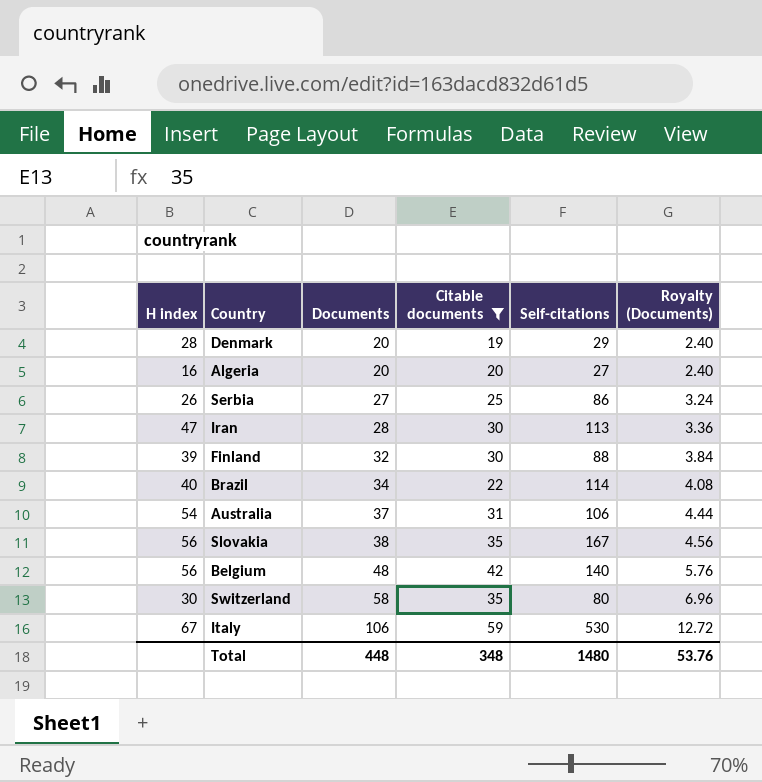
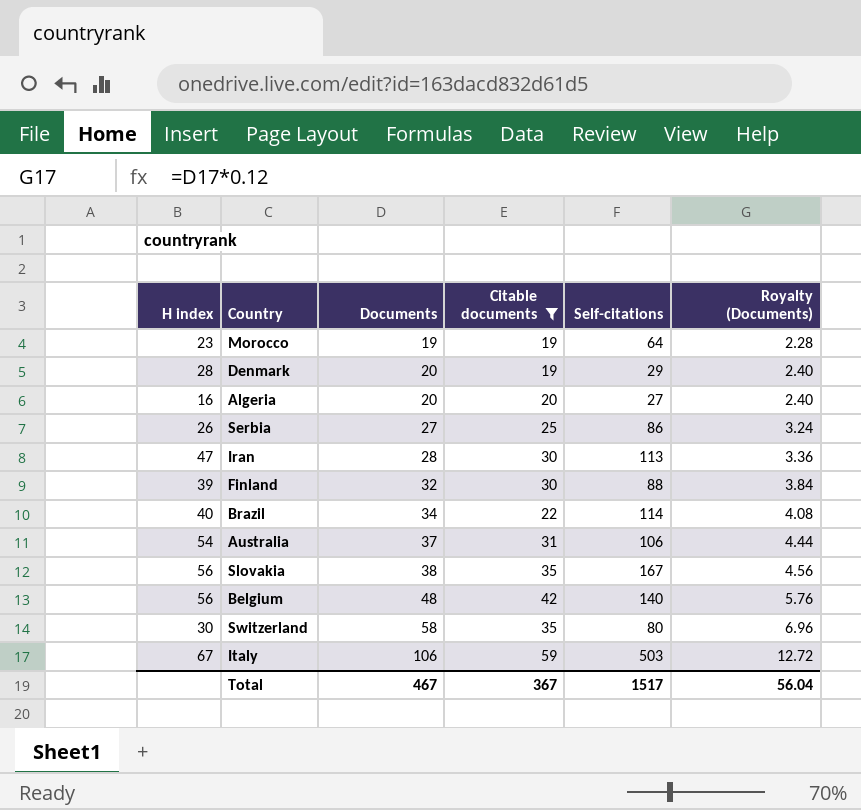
row Morocco: none -> 23 | 19 | 19 | 64 | 2.28
Italy | Self-citations: 530 -> 503
Total | Documents: 448 -> 467
Total | Citable documents: 348 -> 367
Total | Self-citations: 1480 -> 1517
Total | Royalty (Documents): 53.76 -> 56.04

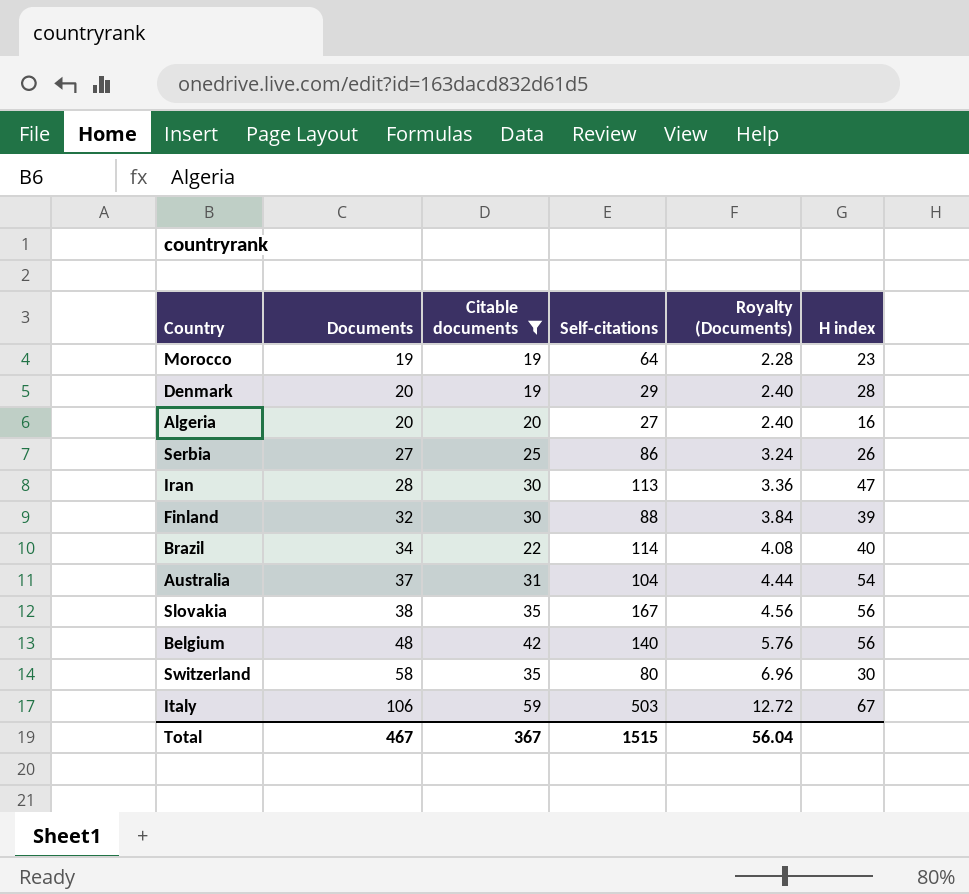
column H index | position: 1 -> 6
Australia | Self-citations: 106 -> 104
Total | Self-citations: 1517 -> 1515

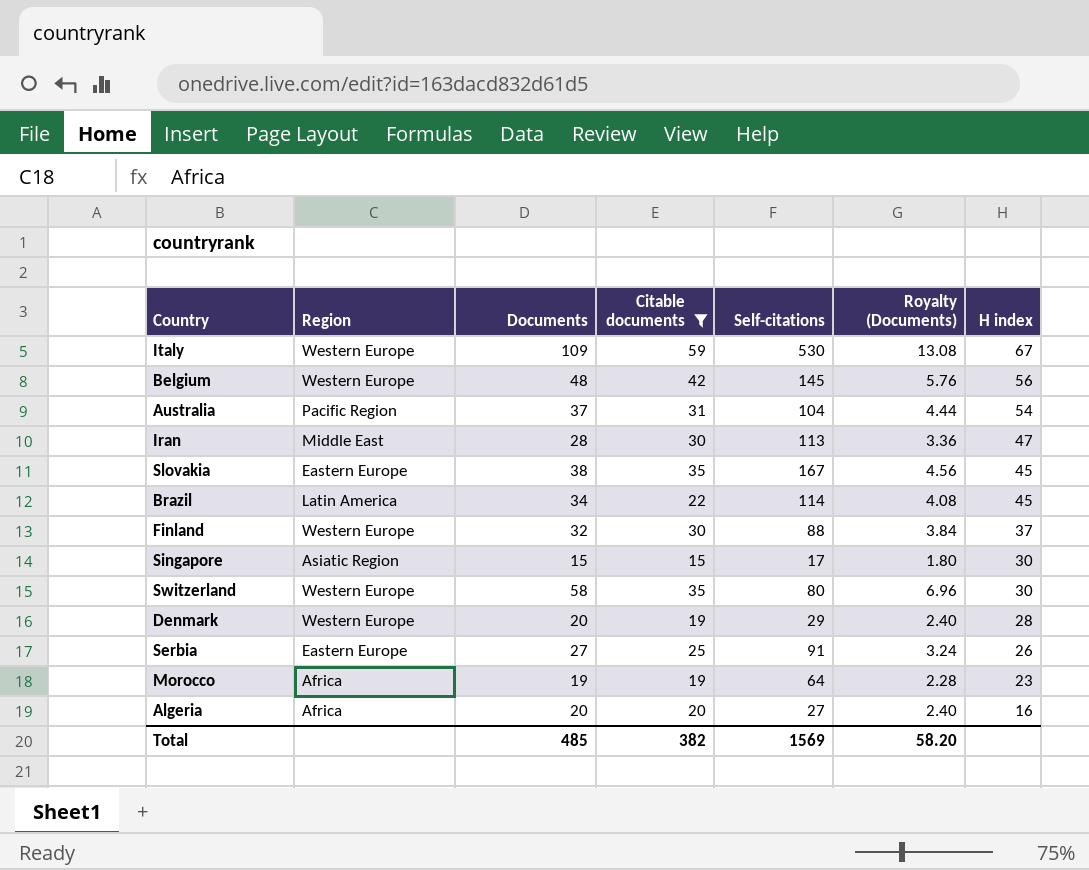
row order: Documents ascending -> H index descending
column Region | position: none -> 2
Italy | Documents: 106 -> 109
Italy | Self-citations: 503 -> 530
Italy | Royalty (Documents): 12.72 -> 13.08
Belgium | Self-citations: 140 -> 145
Slovakia | H index: 56 -> 45
Brazil | H index: 40 -> 45
Finland | H index: 39 -> 37
row Singapore: none -> Asiatic Region | 15 | 15 | 17 | 1.80 | 30
Serbia | Self-citations: 86 -> 91
Total | Documents: 467 -> 485
Total | Citable documents: 367 -> 382
Total | Self-citations: 1515 -> 1569
Total | Royalty (Documents): 56.04 -> 58.20

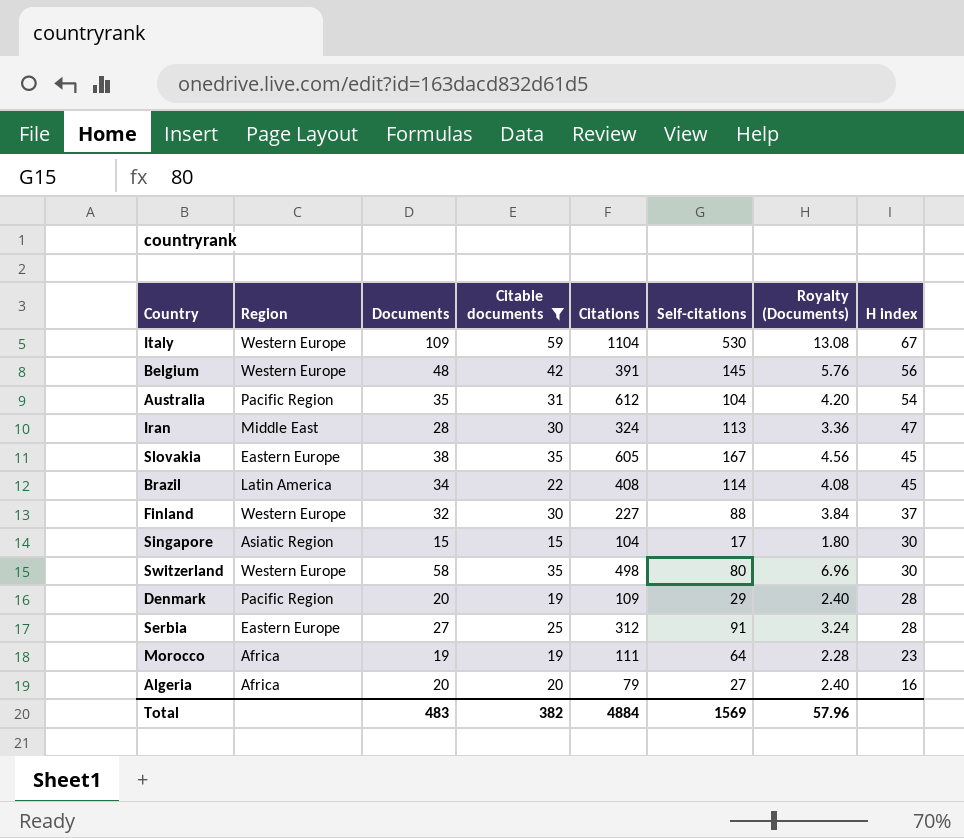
column Citations | position: none -> 5
Australia | Documents: 37 -> 35
Australia | Royalty (Documents): 4.44 -> 4.20
Denmark | Region: Western Europe -> Pacific Region
Serbia | H index: 26 -> 28
Total | Documents: 485 -> 483
Total | Royalty (Documents): 58.20 -> 57.96

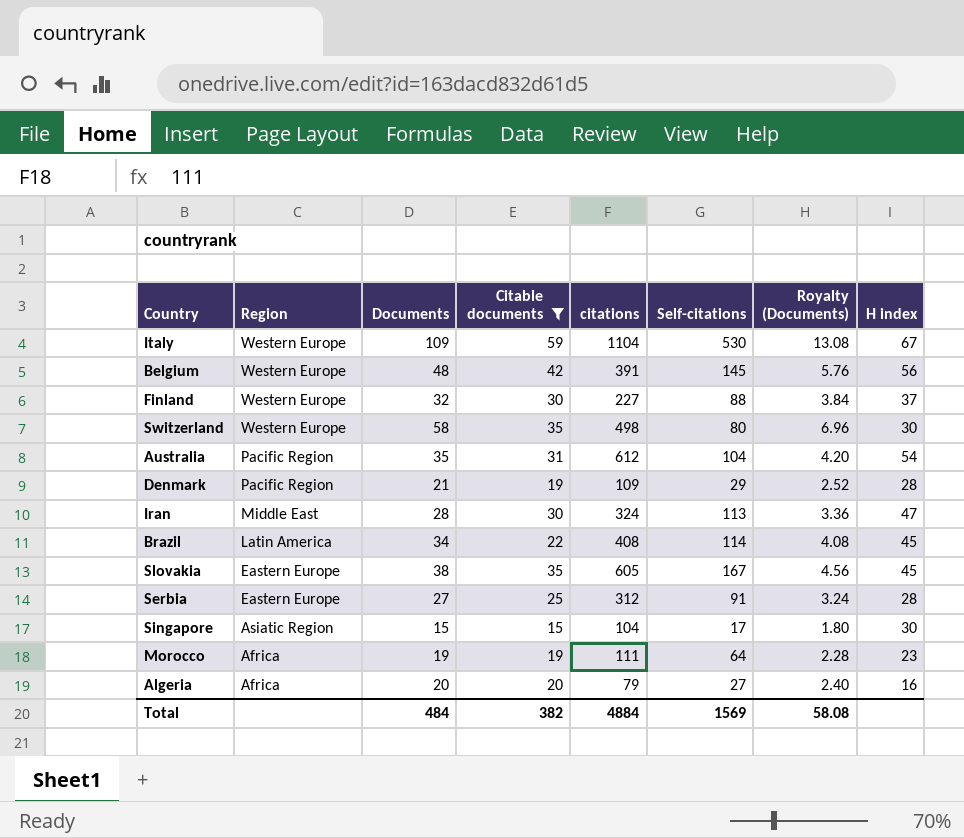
row order: H index descending -> Region descending
column name: Citations -> citations
Denmark | Documents: 20 -> 21
Denmark | Royalty (Documents): 2.40 -> 2.52
Total | Documents: 483 -> 484
Total | Royalty (Documents): 57.96 -> 58.08

